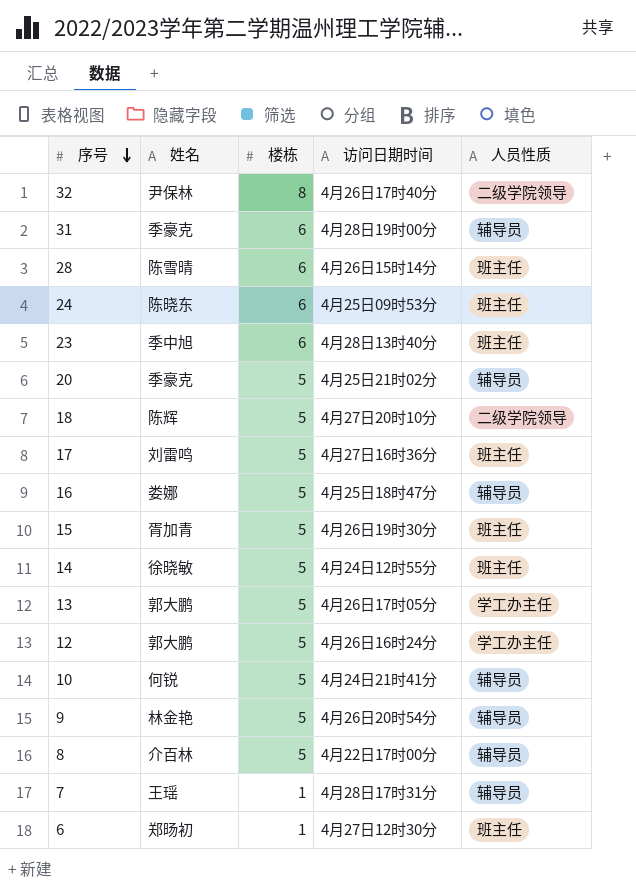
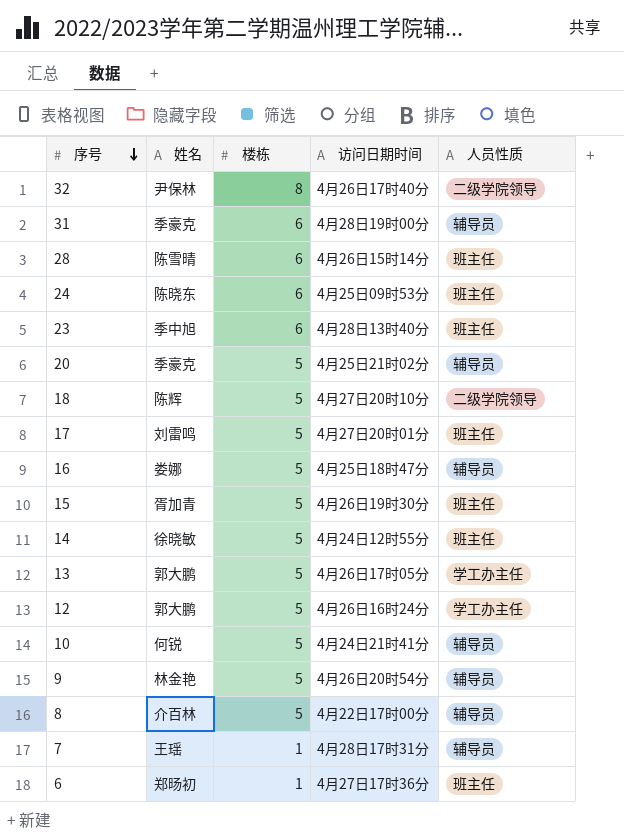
17 | 访问日期时间: 4月27日16时36分 -> 4月27日20时01分
6 | 访问日期时间: 4月27日12时30分 -> 4月27日17时36分

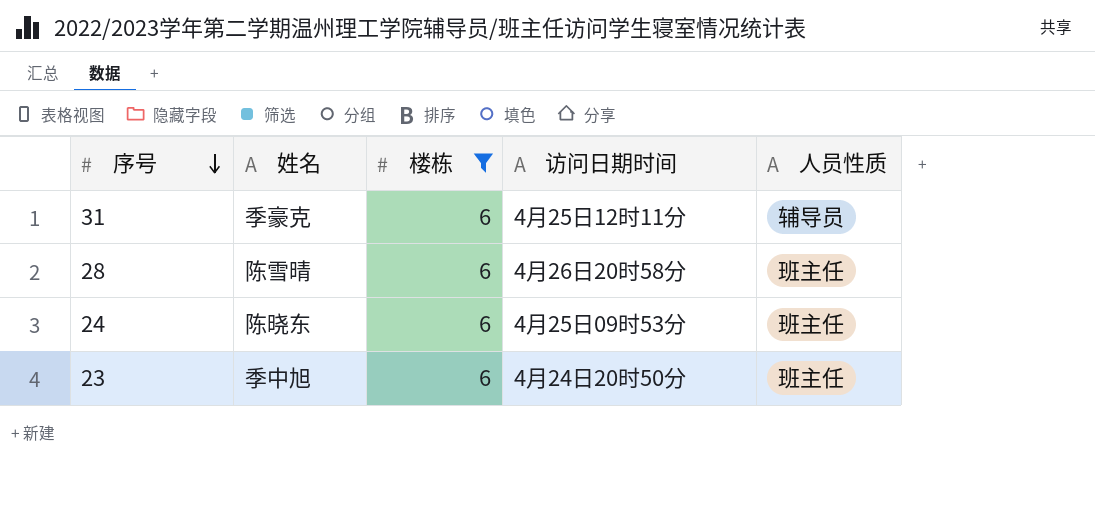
filter: none -> 楼栋 = 6
31 | 访问日期时间: 4月28日19时00分 -> 4月25日12时11分
28 | 访问日期时间: 4月26日15时14分 -> 4月26日20时58分
23 | 访问日期时间: 4月28日13时40分 -> 4月24日20时50分

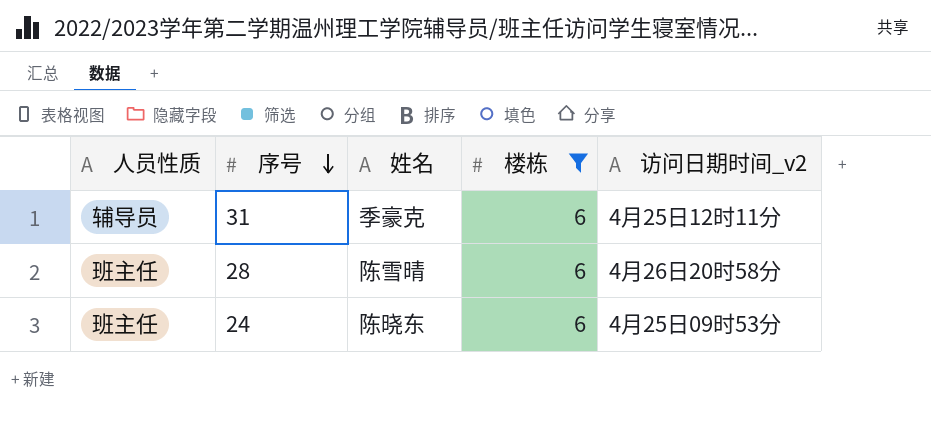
column 人员性质 | position: 5 -> 1
column name: 访问日期时间 -> 访问日期时间_v2
row 23: 季中旭 | 6 | 4月24日20时50分 | 班主任 -> none

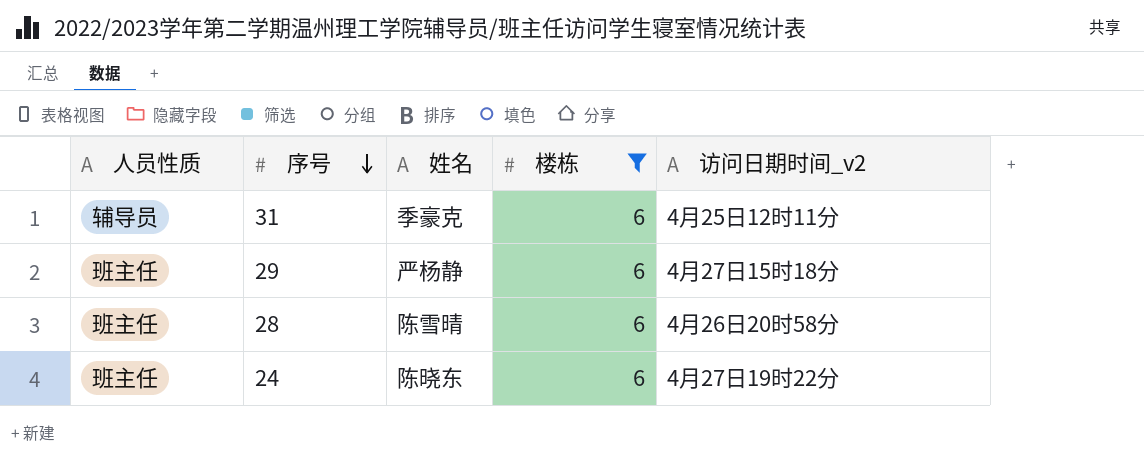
row 29: none -> 班主任 | 严杨静 | 6 | 4月27日15时18分
24 | 访问日期时间_v2: 4月25日09时53分 -> 4月27日19时22分

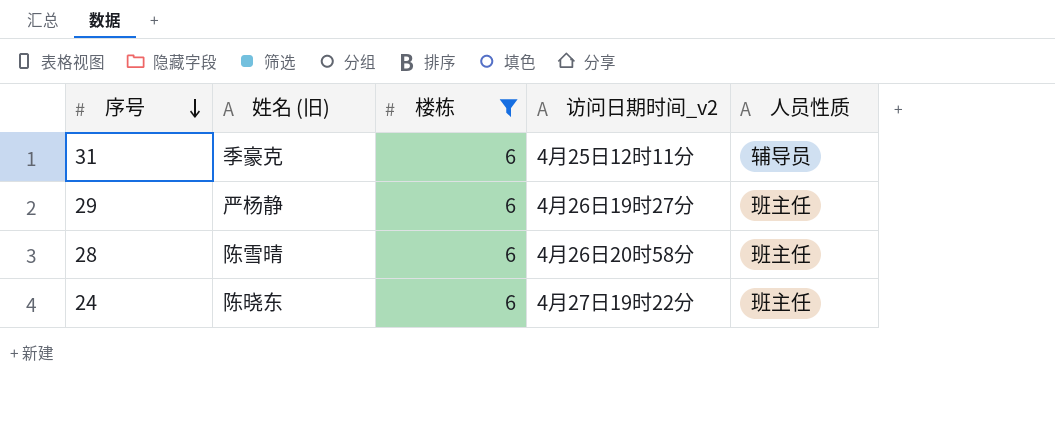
column name: 姓名 -> 姓名 (旧)
column 人员性质 | position: 1 -> 5
29 | 访问日期时间_v2: 4月27日15时18分 -> 4月26日19时27分

